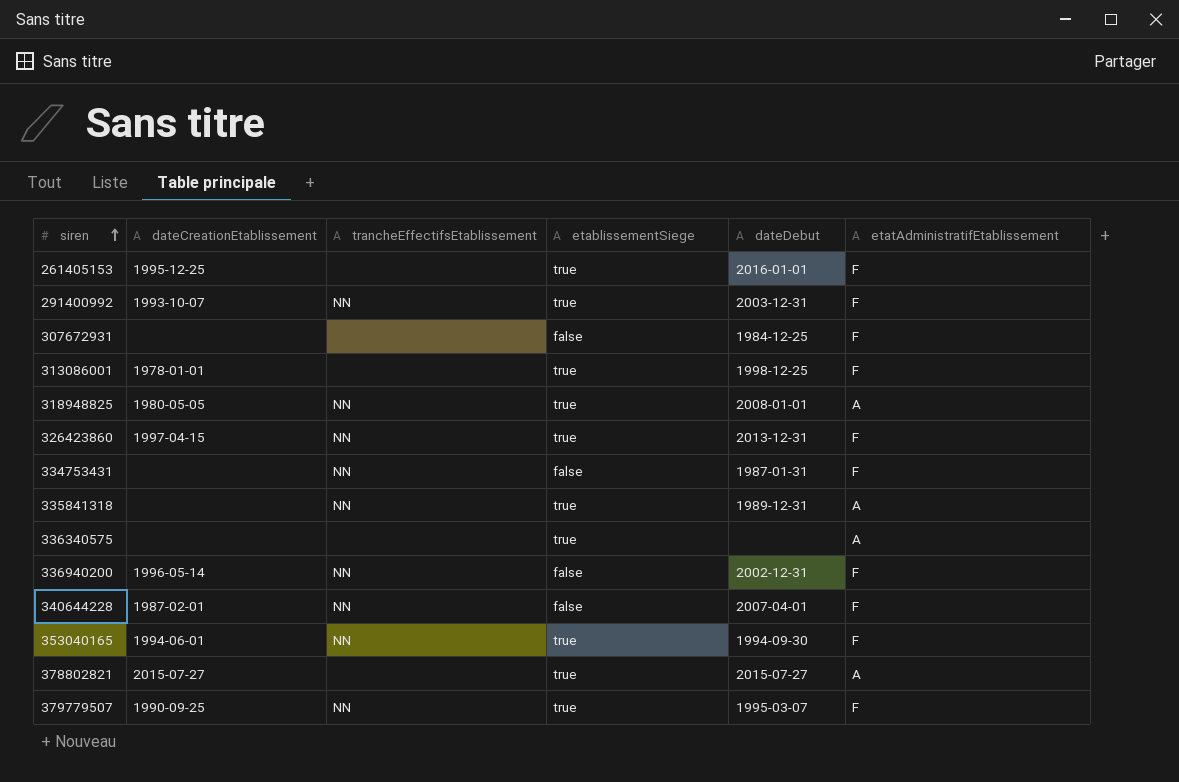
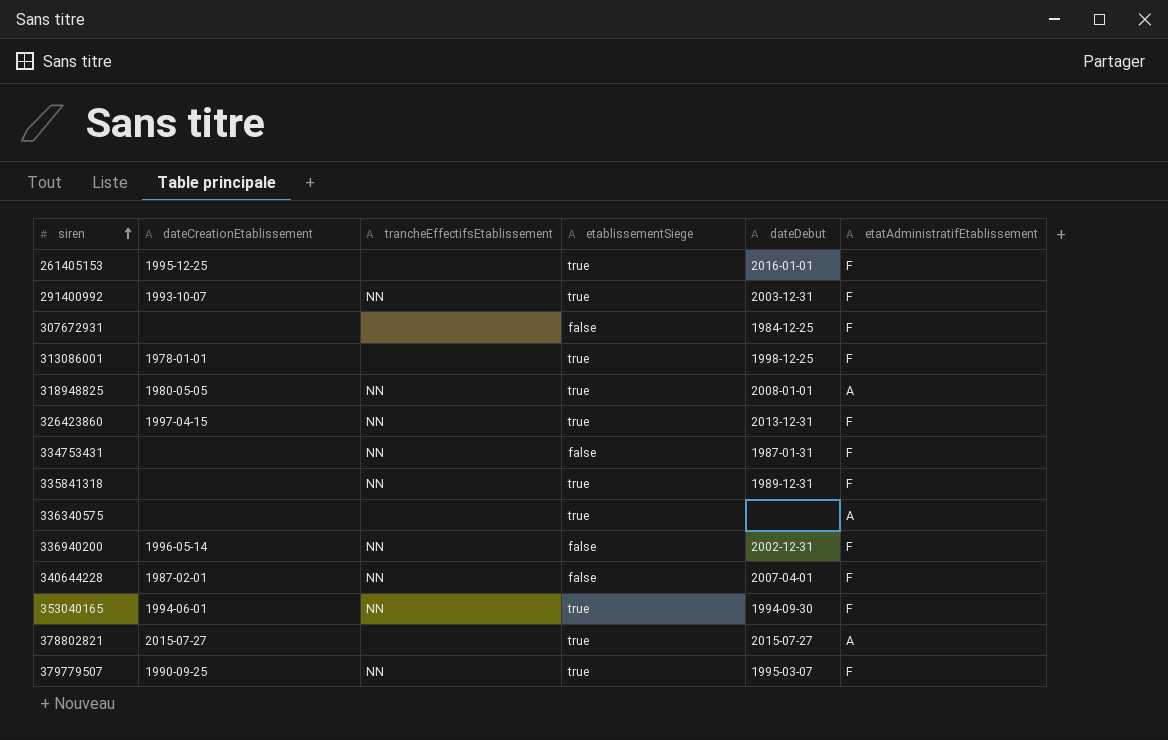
335841318 | etatAdministratifEtablissement: A -> F

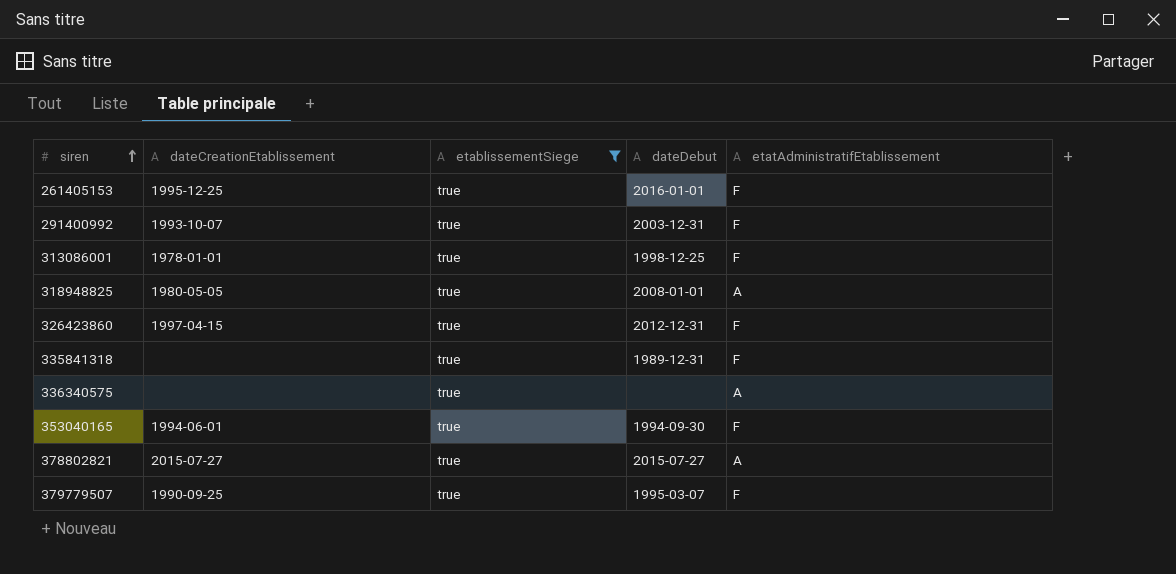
filter: none -> etablissementSiege = true
column trancheEffectifsEtablissement | position: 3 -> none
326423860 | dateDebut: 2013-12-31 -> 2012-12-31

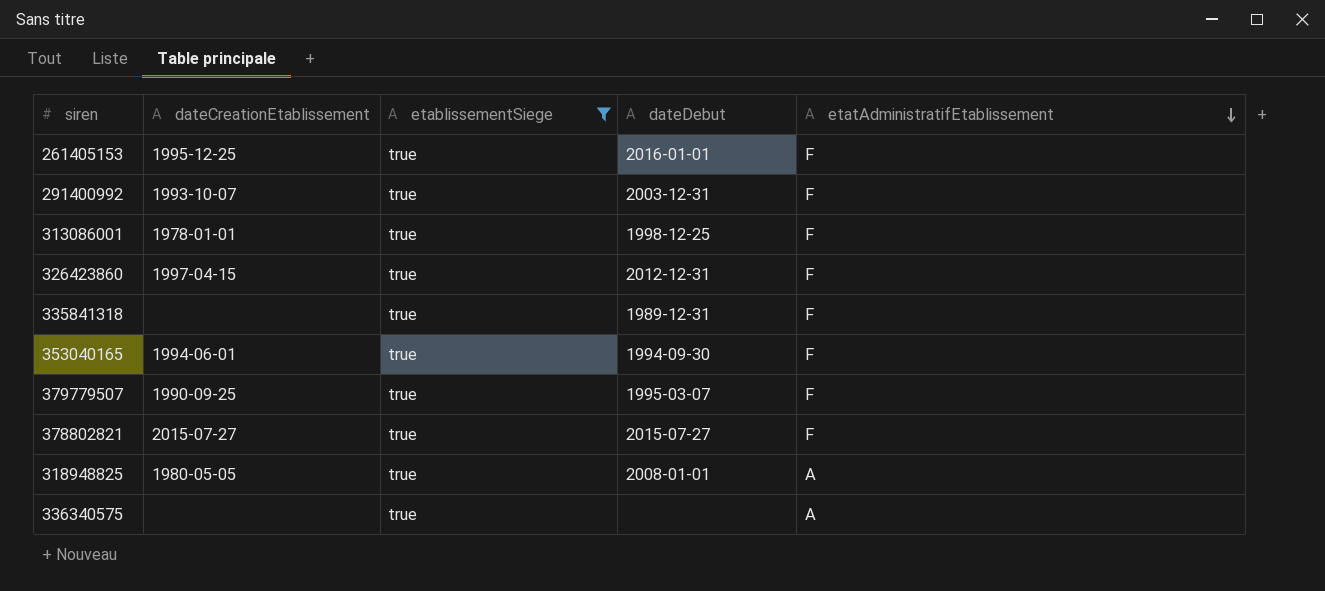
row order: siren ascending -> etatAdministratifEtablissement descending
378802821 | etatAdministratifEtablissement: A -> F

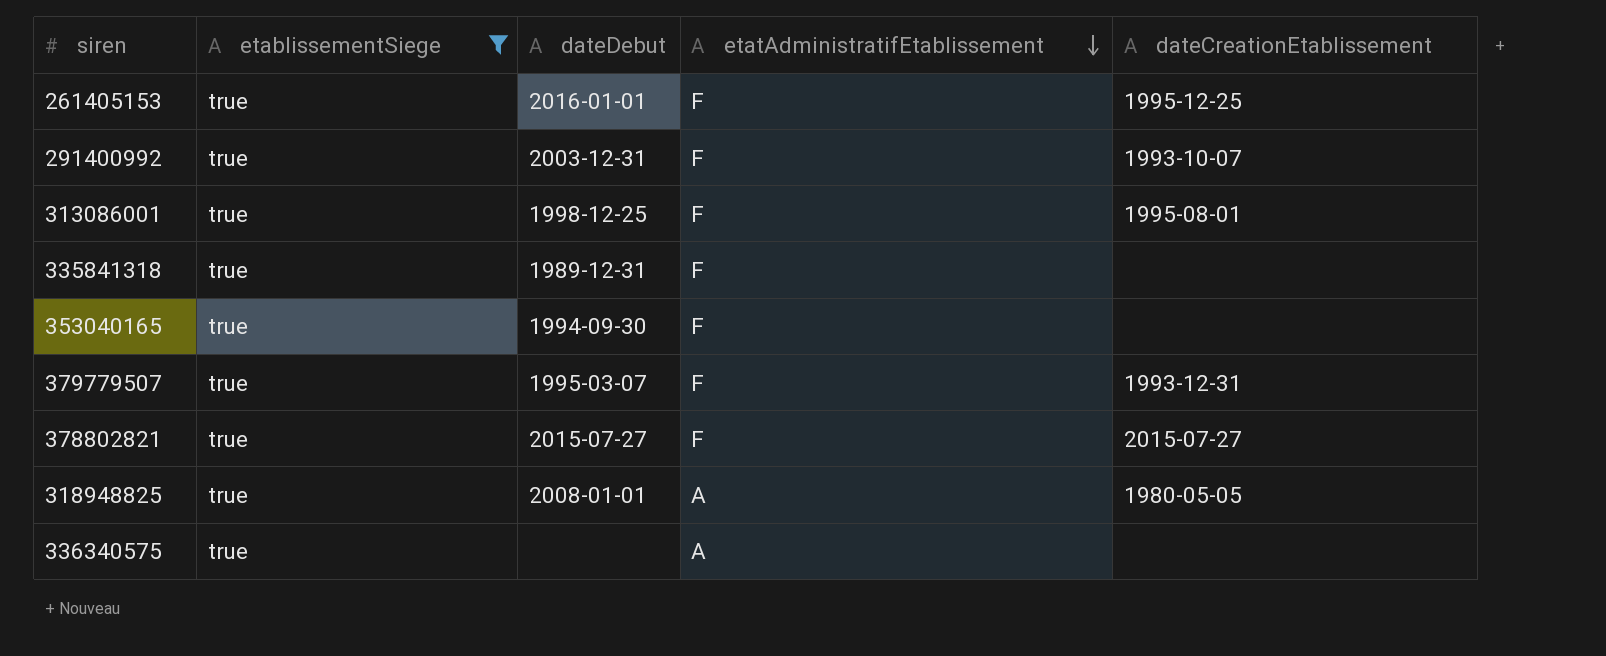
column dateCreationEtablissement | position: 2 -> 5
row 326423860: 1997-04-15 | true | 2012-12-31 | F -> none
313086001 | dateCreationEtablissement: 1978-01-01 -> 1995-08-01
353040165 | dateCreationEtablissement: 1994-06-01 -> none
379779507 | dateCreationEtablissement: 1990-09-25 -> 1993-12-31

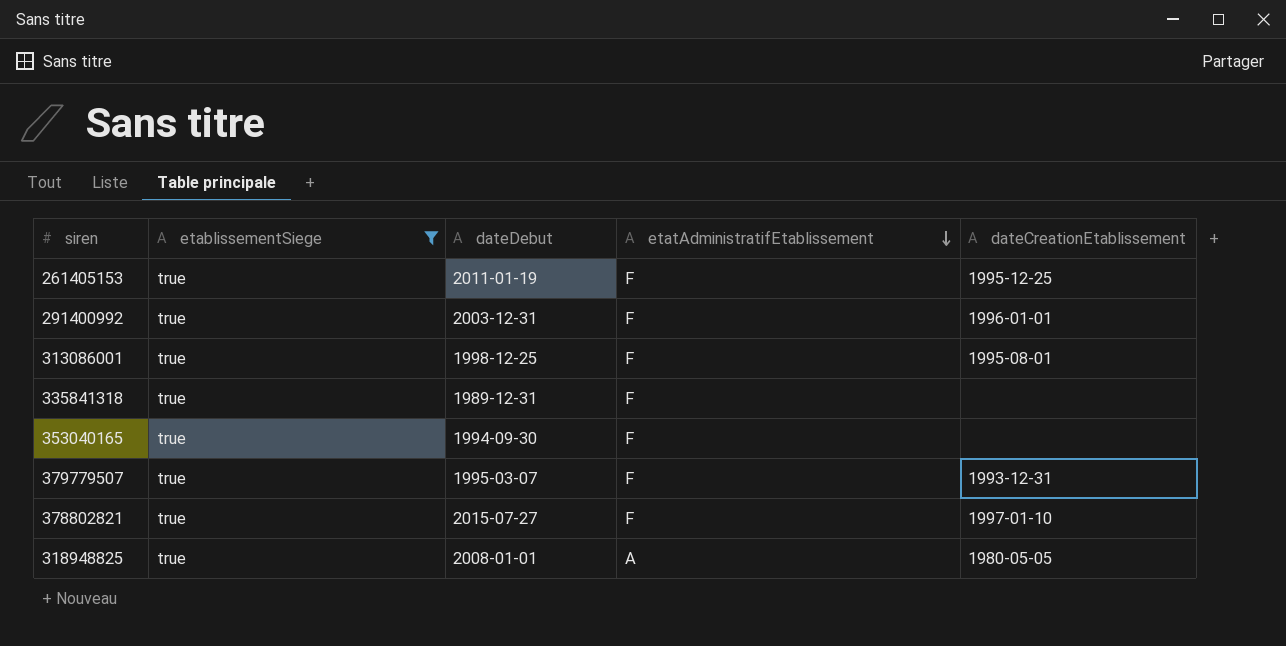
row 336340575: true | none | A | none -> none
261405153 | dateDebut: 2016-01-01 -> 2011-01-19
291400992 | dateCreationEtablissement: 1993-10-07 -> 1996-01-01
378802821 | dateCreationEtablissement: 2015-07-27 -> 1997-01-10

